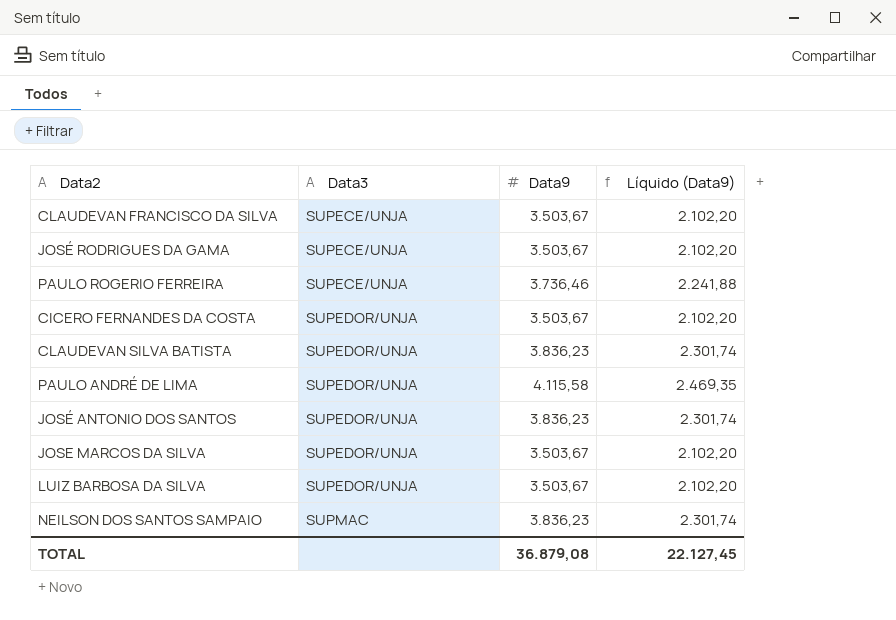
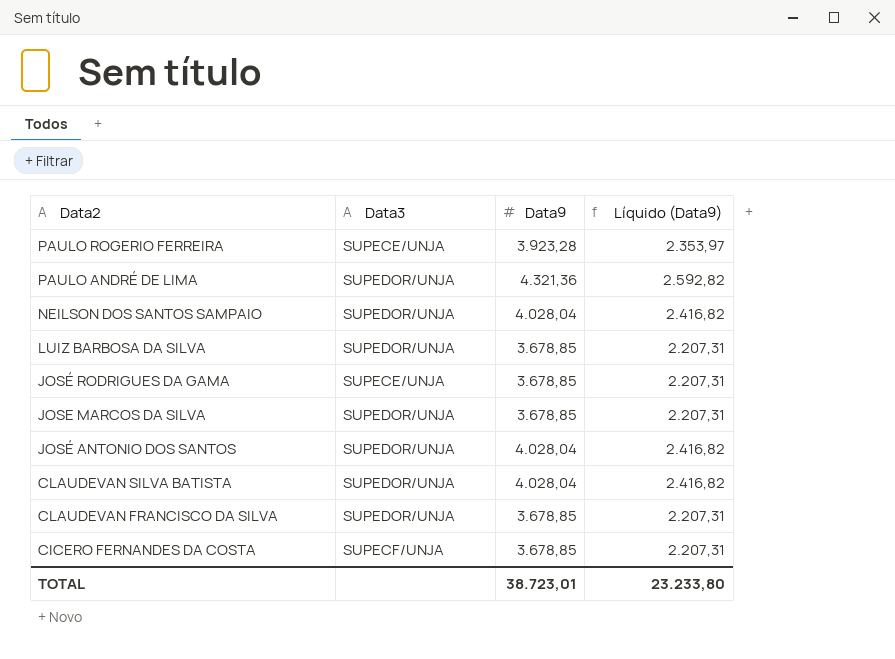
row order: Data3 ascending -> Data2 descending
PAULO ROGERIO FERREIRA | Data9: 3.736,46 -> 3.923,28
PAULO ROGERIO FERREIRA | Líquido (Data9): 2.241,88 -> 2.353,97
PAULO ANDRÉ DE LIMA | Data9: 4.115,58 -> 4.321,36
PAULO ANDRÉ DE LIMA | Líquido (Data9): 2.469,35 -> 2.592,82
NEILSON DOS SANTOS SAMPAIO | Data3: SUPMAC -> SUPEDOR/UNJA
NEILSON DOS SANTOS SAMPAIO | Data9: 3.836,23 -> 4.028,04
NEILSON DOS SANTOS SAMPAIO | Líquido (Data9): 2.301,74 -> 2.416,82
LUIZ BARBOSA DA SILVA | Data9: 3.503,67 -> 3.678,85
LUIZ BARBOSA DA SILVA | Líquido (Data9): 2.102,20 -> 2.207,31
JOSÉ RODRIGUES DA GAMA | Data9: 3.503,67 -> 3.678,85
JOSÉ RODRIGUES DA GAMA | Líquido (Data9): 2.102,20 -> 2.207,31
JOSE MARCOS DA SILVA | Data9: 3.503,67 -> 3.678,85
JOSE MARCOS DA SILVA | Líquido (Data9): 2.102,20 -> 2.207,31
JOSÉ ANTONIO DOS SANTOS | Data9: 3.836,23 -> 4.028,04
JOSÉ ANTONIO DOS SANTOS | Líquido (Data9): 2.301,74 -> 2.416,82
CLAUDEVAN SILVA BATISTA | Data9: 3.836,23 -> 4.028,04
CLAUDEVAN SILVA BATISTA | Líquido (Data9): 2.301,74 -> 2.416,82
CLAUDEVAN FRANCISCO DA SILVA | Data3: SUPECE/UNJA -> SUPEDOR/UNJA
CLAUDEVAN FRANCISCO DA SILVA | Data9: 3.503,67 -> 3.678,85
CLAUDEVAN FRANCISCO DA SILVA | Líquido (Data9): 2.102,20 -> 2.207,31
CICERO FERNANDES DA COSTA | Data3: SUPEDOR/UNJA -> SUPECF/UNJA
CICERO FERNANDES DA COSTA | Data9: 3.503,67 -> 3.678,85
CICERO FERNANDES DA COSTA | Líquido (Data9): 2.102,20 -> 2.207,31
TOTAL | Data9: 36.879,08 -> 38.723,01
TOTAL | Líquido (Data9): 22.127,45 -> 23.233,80

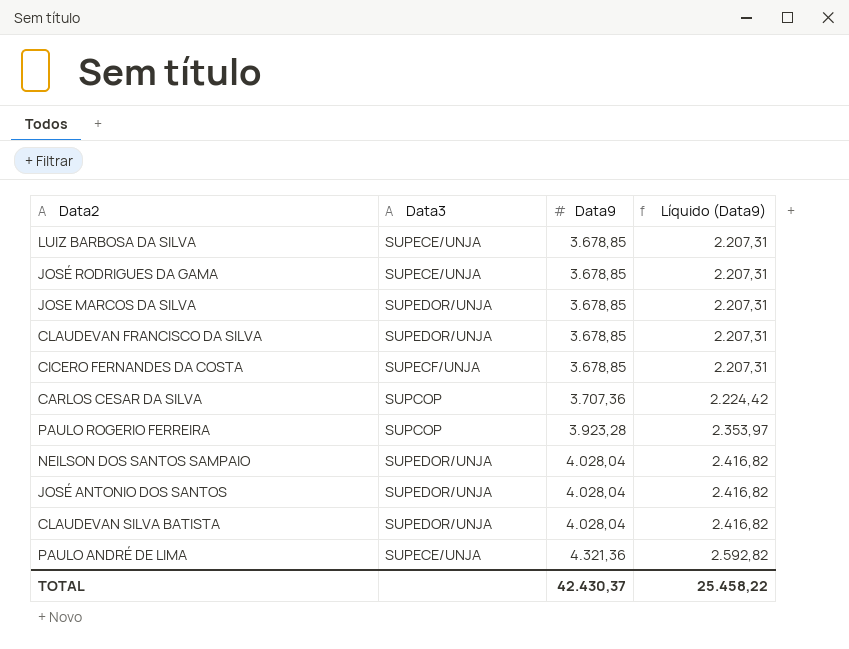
row order: Data2 descending -> Data9 ascending
LUIZ BARBOSA DA SILVA | Data3: SUPEDOR/UNJA -> SUPECE/UNJA
row CARLOS CESAR DA SILVA: none -> SUPCOP | 3.707,36 | 2.224,42
PAULO ROGERIO FERREIRA | Data3: SUPECE/UNJA -> SUPCOP
PAULO ANDRÉ DE LIMA | Data3: SUPEDOR/UNJA -> SUPECE/UNJA
TOTAL | Data9: 38.723,01 -> 42.430,37
TOTAL | Líquido (Data9): 23.233,80 -> 25.458,22

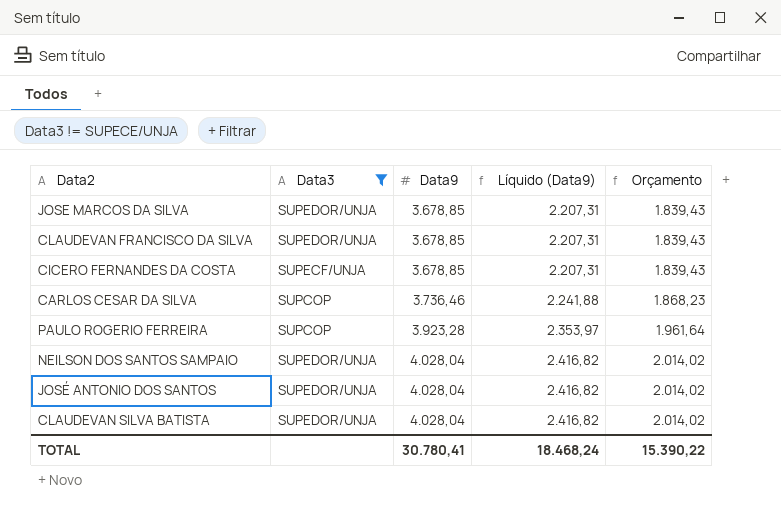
filter: none -> Data3 != SUPECE/UNJA
column Orçamento | formula: none -> [Data9] * 0,5
CARLOS CESAR DA SILVA | Data9: 3.707,36 -> 3.736,46
CARLOS CESAR DA SILVA | Líquido (Data9): 2.224,42 -> 2.241,88
TOTAL | Data9: 42.430,37 -> 30.780,41
TOTAL | Líquido (Data9): 25.458,22 -> 18.468,24

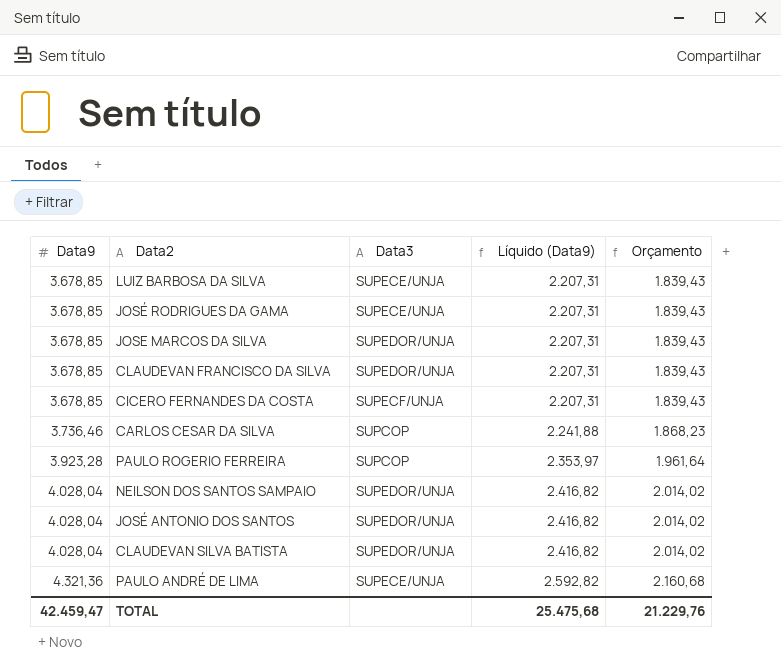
filter: Data3 != SUPECE/UNJA -> none
column Data9 | position: 3 -> 1
TOTAL | Data9: 30.780,41 -> 42.459,47
TOTAL | Líquido (Data9): 18.468,24 -> 25.475,68
TOTAL | Orçamento: 15.390,22 -> 21.229,76

